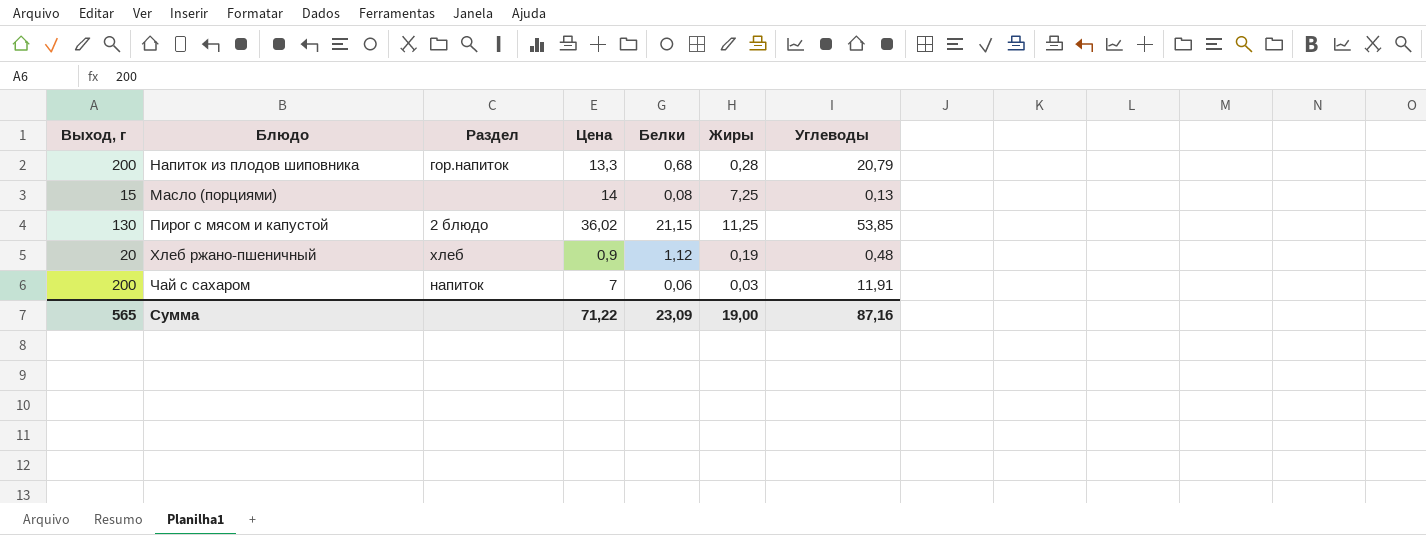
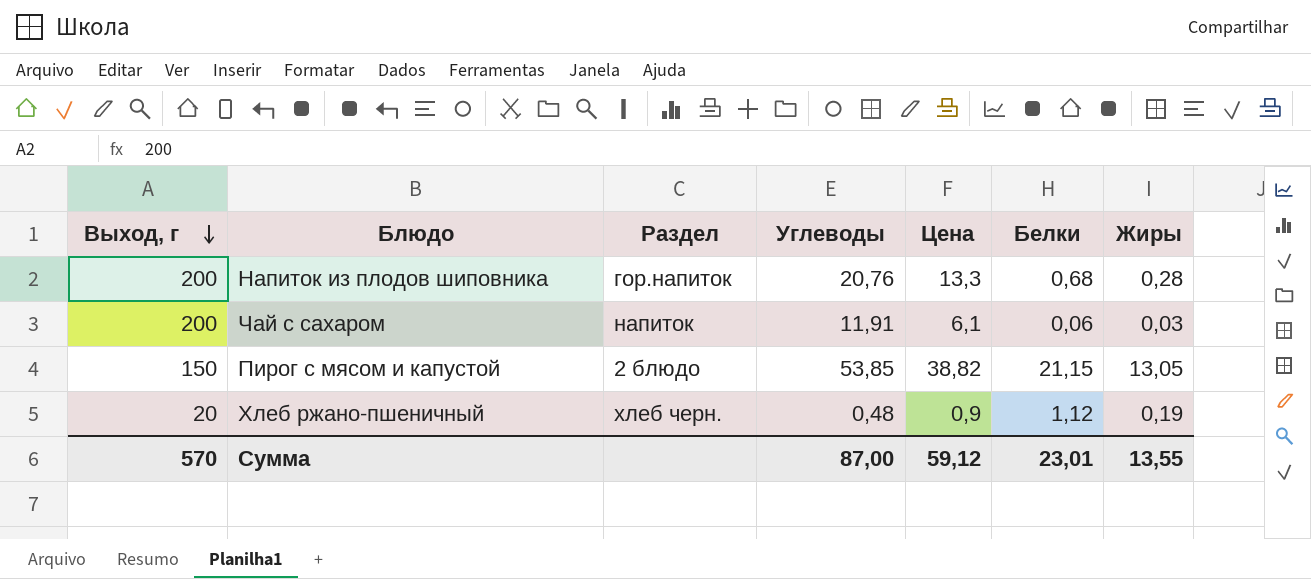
row order: none -> Выход, г descending
column Углеводы | position: 7 -> 4
row Масло (порциями): 15 | none | 14 | 0,08 | 7,25 | 0,13 -> none
Напиток из плодов шиповника | Углеводы: 20,79 -> 20,76
Чай с сахаром | Цена: 7 -> 6,1
Пирог с мясом и капустой | Выход, г: 130 -> 150
Пирог с мясом и капустой | Цена: 36,02 -> 38,82
Пирог с мясом и капустой | Жиры: 11,25 -> 13,05
Хлеб ржано-пшеничный | Раздел: хлеб -> хлеб черн.
Сумма | Выход, г: 565 -> 570
Сумма | Углеводы: 87,16 -> 87,00
Сумма | Цена: 71,22 -> 59,12
Сумма | Белки: 23,09 -> 23,01
Сумма | Жиры: 19,00 -> 13,55

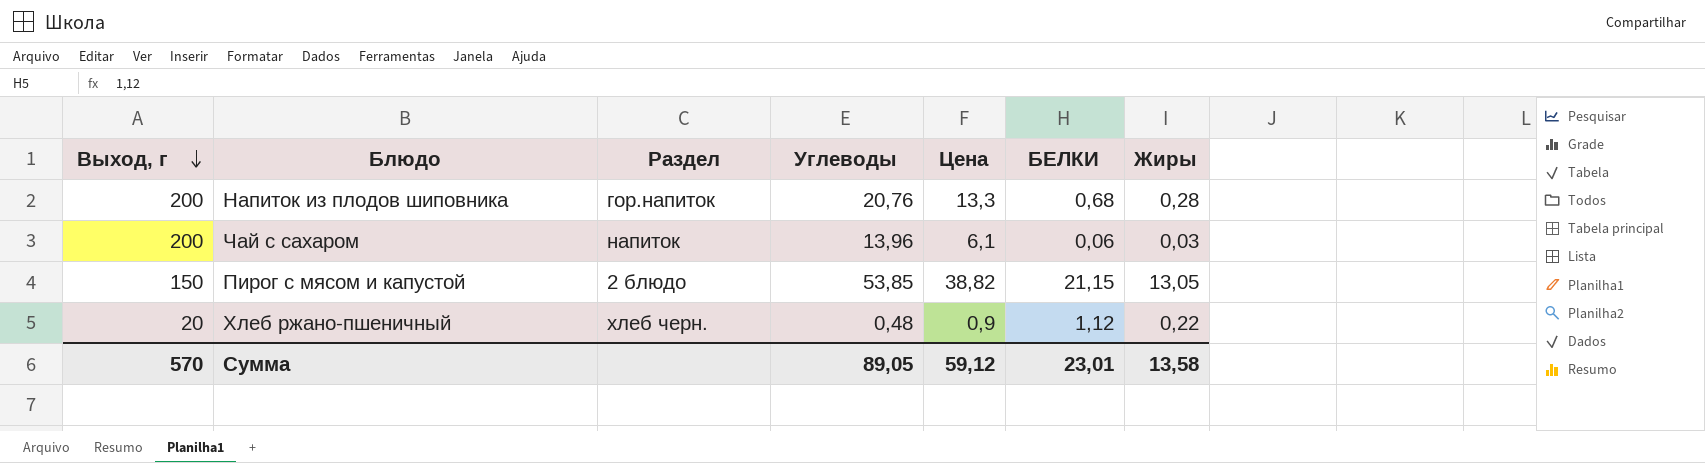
column name: Белки -> БЕЛКИ
Чай с сахаром | Углеводы: 11,91 -> 13,96
Хлеб ржано-пшеничный | Жиры: 0,19 -> 0,22
Сумма | Углеводы: 87,00 -> 89,05
Сумма | Жиры: 13,55 -> 13,58

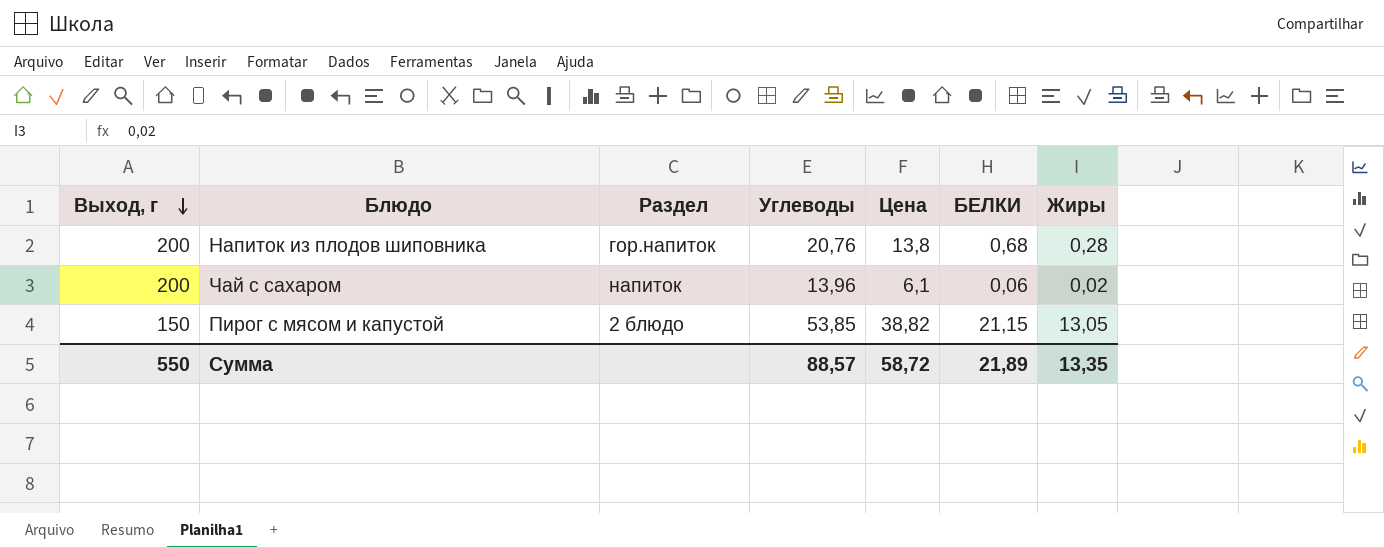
row Хлеб ржано-пшеничный: 20 | хлеб черн. | 0,48 | 0,9 | 1,12 | 0,22 -> none
Напиток из плодов шиповника | Цена: 13,3 -> 13,8
Чай с сахаром | Жиры: 0,03 -> 0,02
Сумма | Выход, г: 570 -> 550
Сумма | Углеводы: 89,05 -> 88,57
Сумма | Цена: 59,12 -> 58,72
Сумма | БЕЛКИ: 23,01 -> 21,89
Сумма | Жиры: 13,58 -> 13,35

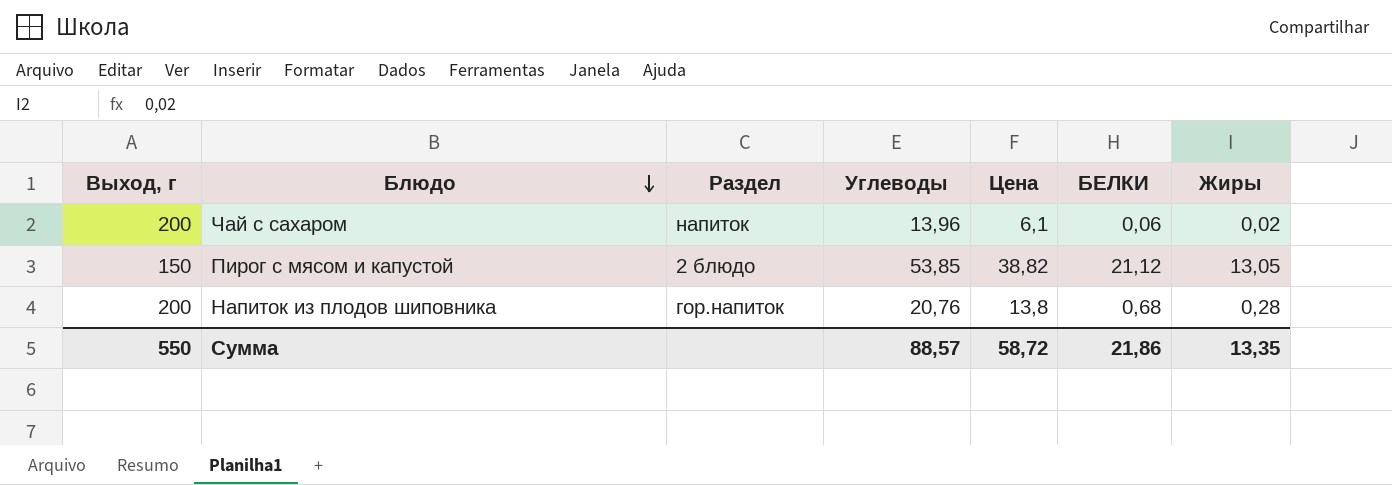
row order: Выход, г descending -> Блюдо descending
Пирог с мясом и капустой | БЕЛКИ: 21,15 -> 21,12
Сумма | БЕЛКИ: 21,89 -> 21,86

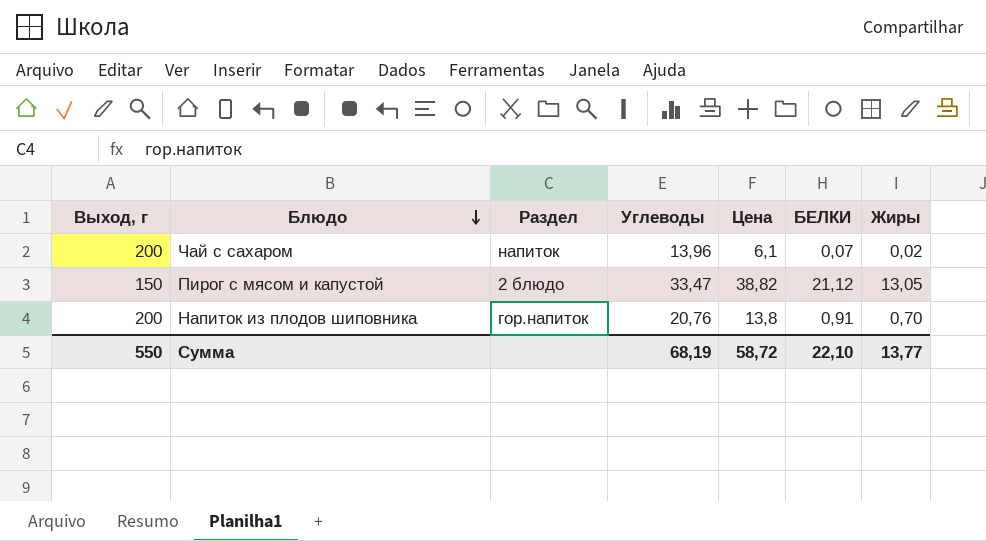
Чай с сахаром | БЕЛКИ: 0,06 -> 0,07
Пирог с мясом и капустой | Углеводы: 53,85 -> 33,47
Напиток из плодов шиповника | БЕЛКИ: 0,68 -> 0,91
Напиток из плодов шиповника | Жиры: 0,28 -> 0,70
Сумма | Углеводы: 88,57 -> 68,19
Сумма | БЕЛКИ: 21,86 -> 22,10
Сумма | Жиры: 13,35 -> 13,77

